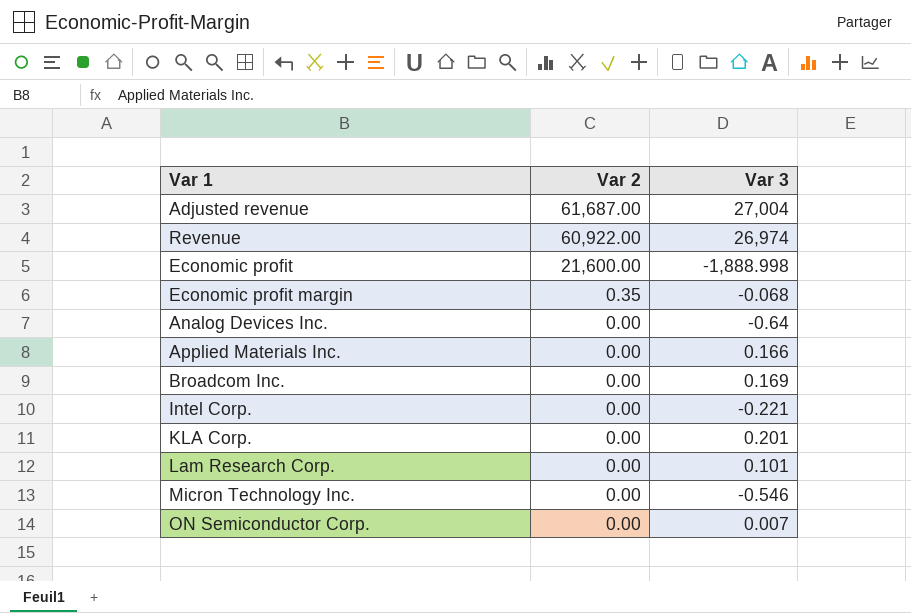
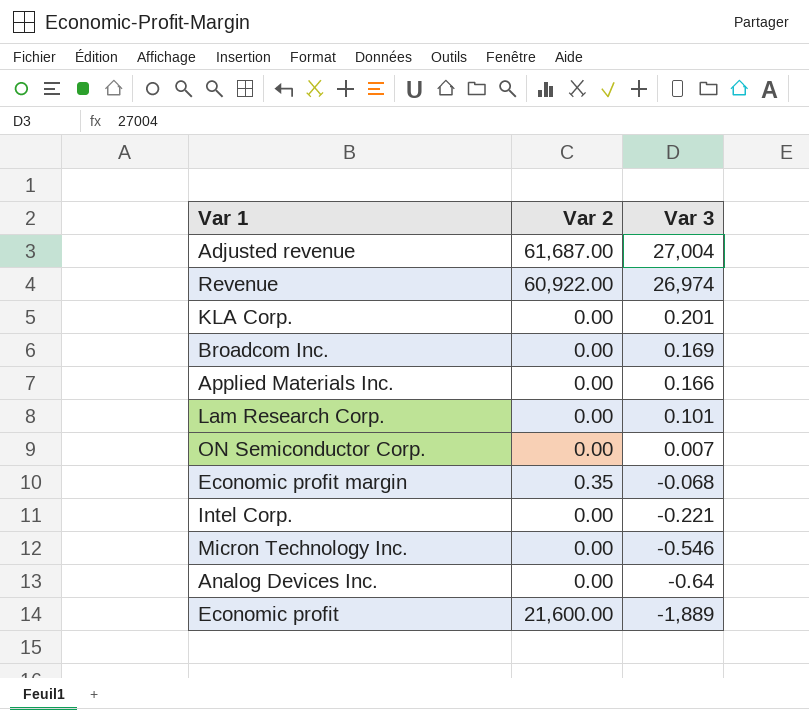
row order: Var 2 descending -> Var 3 descending
Economic profit | Var 3: -1,888.998 -> -1,889

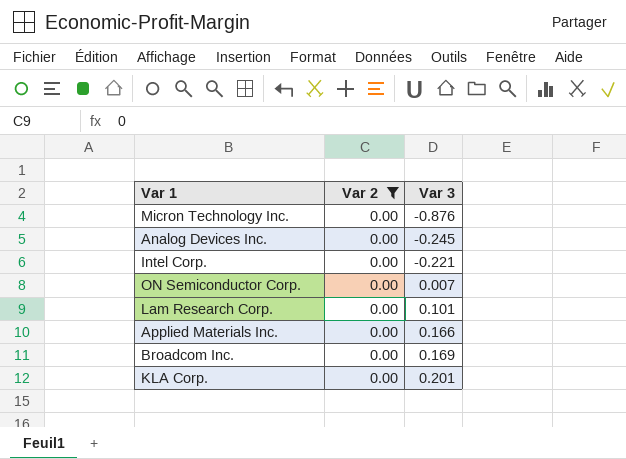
filter: none -> Var 2 = 0.00
row order: Var 3 descending -> Var 3 ascending
Micron Technology Inc. | Var 3: -0.546 -> -0.876
Analog Devices Inc. | Var 3: -0.64 -> -0.245

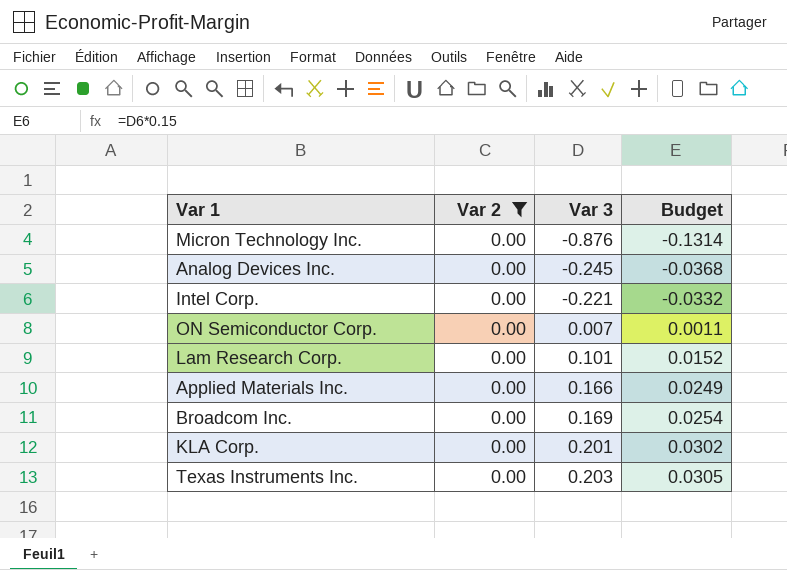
column Budget | formula: none -> [Var 3] * 0.15
row Texas Instruments Inc.: none -> 0.00 | 0.203 | 0.0305

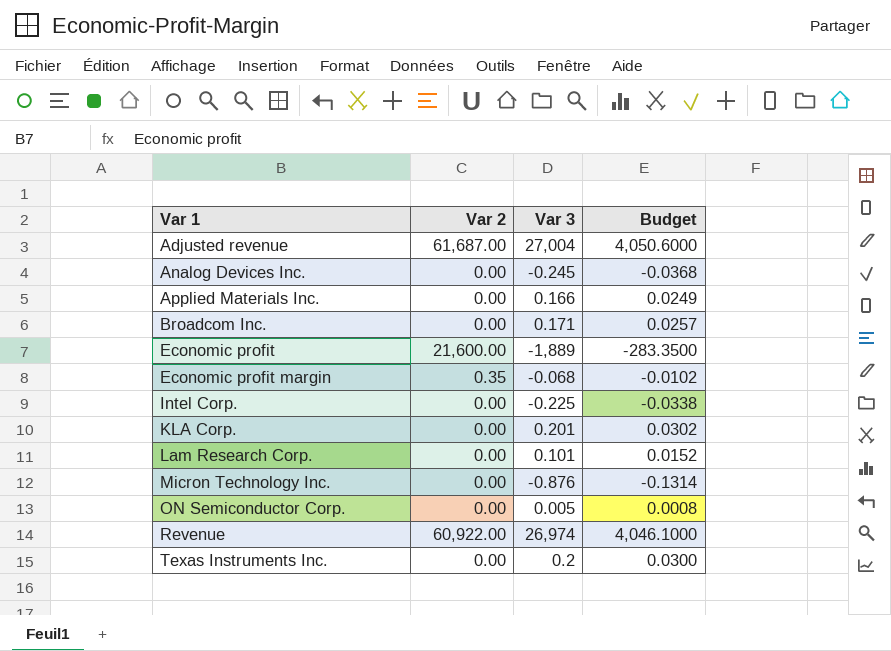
filter: Var 2 = 0.00 -> none
row order: Var 3 ascending -> Var 1 ascending
Broadcom Inc. | Var 3: 0.169 -> 0.171
Broadcom Inc. | Budget: 0.0254 -> 0.0257
Intel Corp. | Var 3: -0.221 -> -0.225
Intel Corp. | Budget: -0.0332 -> -0.0338
ON Semiconductor Corp. | Var 3: 0.007 -> 0.005
ON Semiconductor Corp. | Budget: 0.0011 -> 0.0008
Texas Instruments Inc. | Var 3: 0.203 -> 0.2
Texas Instruments Inc. | Budget: 0.0305 -> 0.0300

